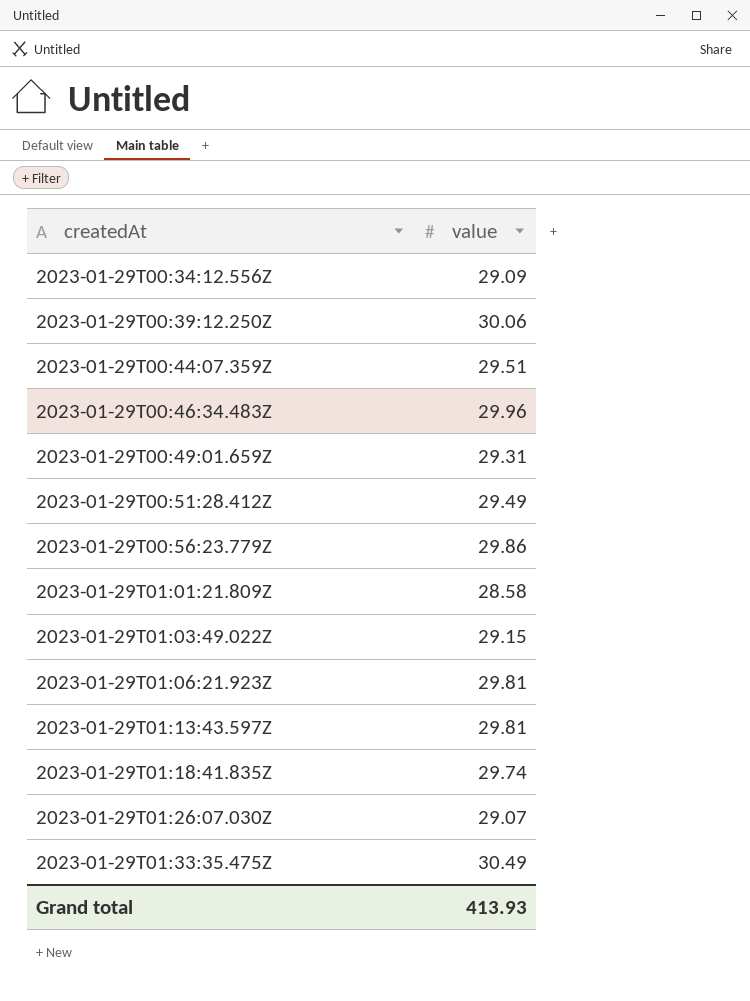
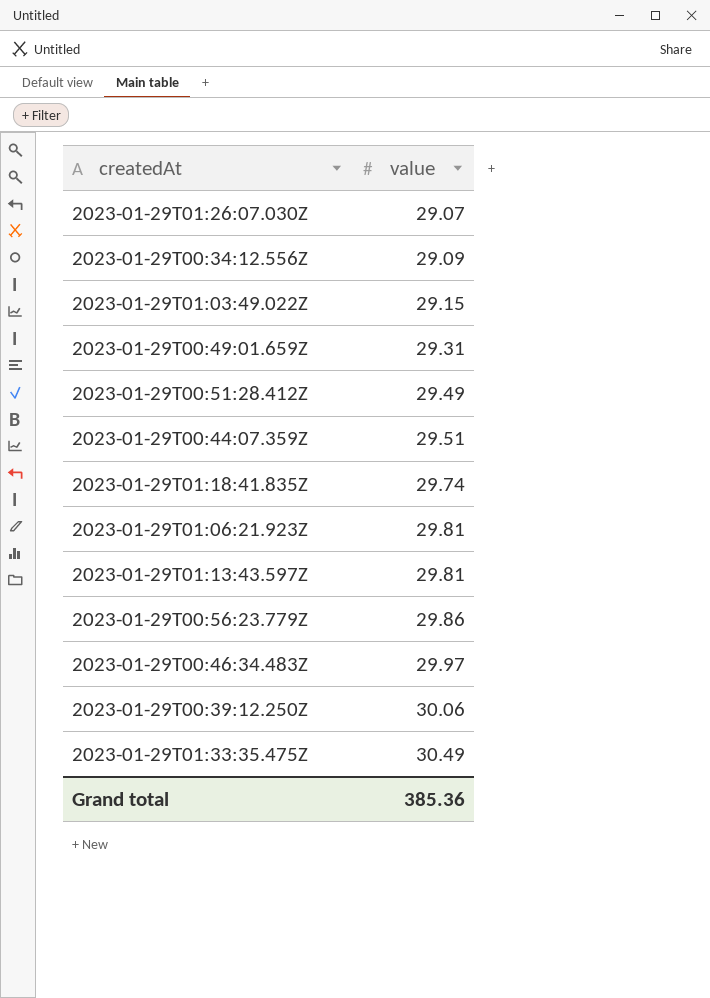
row order: createdAt ascending -> value ascending
row 2023-01-29T01:01:21.809Z: 28.58 -> none
2023-01-29T00:46:34.483Z | value: 29.96 -> 29.97
Grand total | value: 413.93 -> 385.36

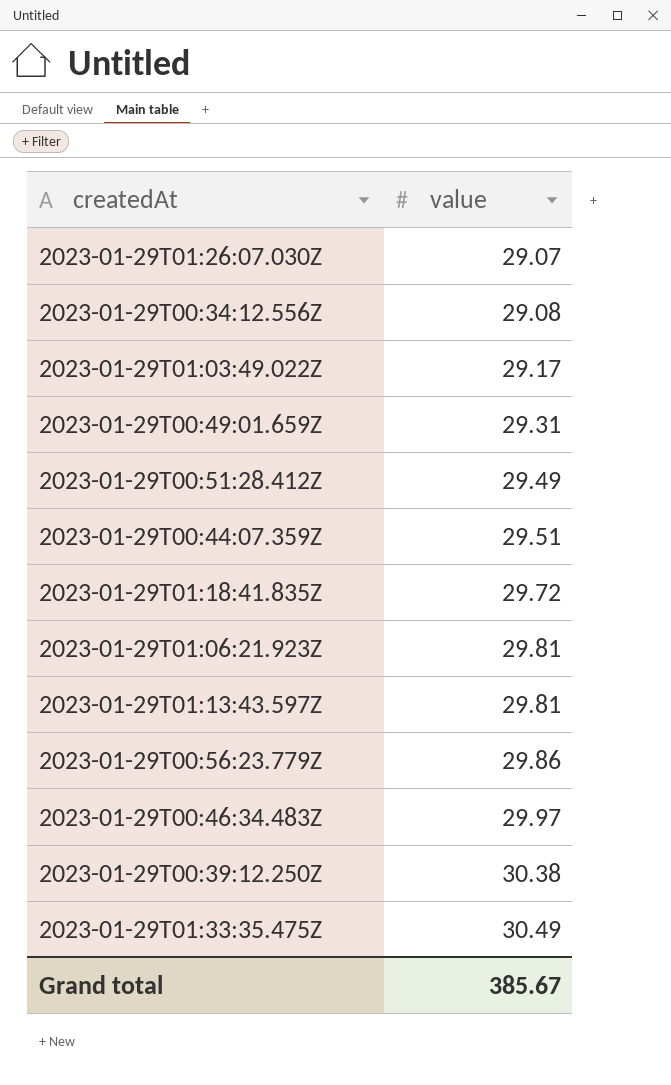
2023-01-29T00:34:12.556Z | value: 29.09 -> 29.08
2023-01-29T01:03:49.022Z | value: 29.15 -> 29.17
2023-01-29T01:18:41.835Z | value: 29.74 -> 29.72
2023-01-29T00:39:12.250Z | value: 30.06 -> 30.38
Grand total | value: 385.36 -> 385.67

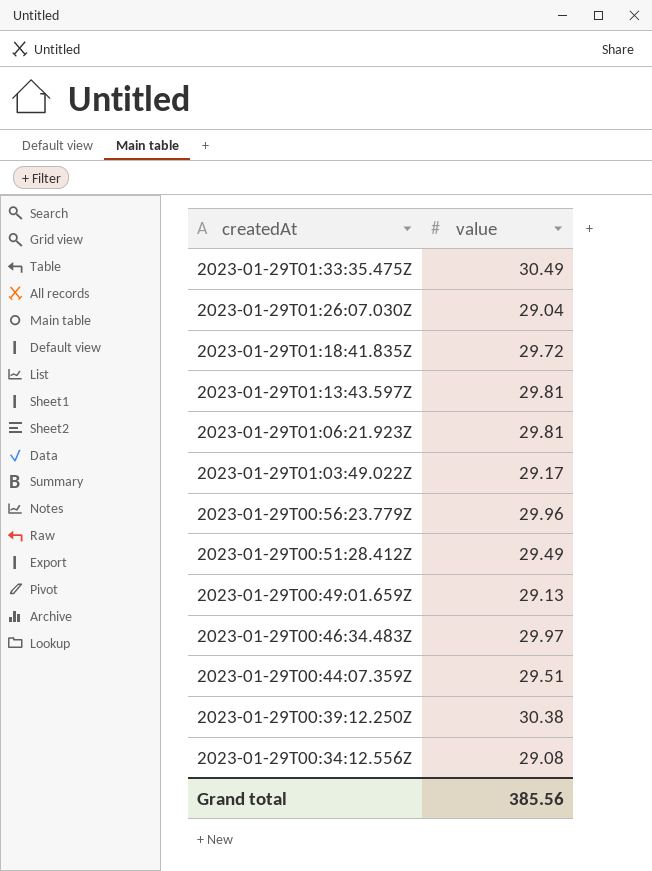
row order: value ascending -> createdAt descending
2023-01-29T01:26:07.030Z | value: 29.07 -> 29.04
2023-01-29T00:56:23.779Z | value: 29.86 -> 29.96
2023-01-29T00:49:01.659Z | value: 29.31 -> 29.13
Grand total | value: 385.67 -> 385.56

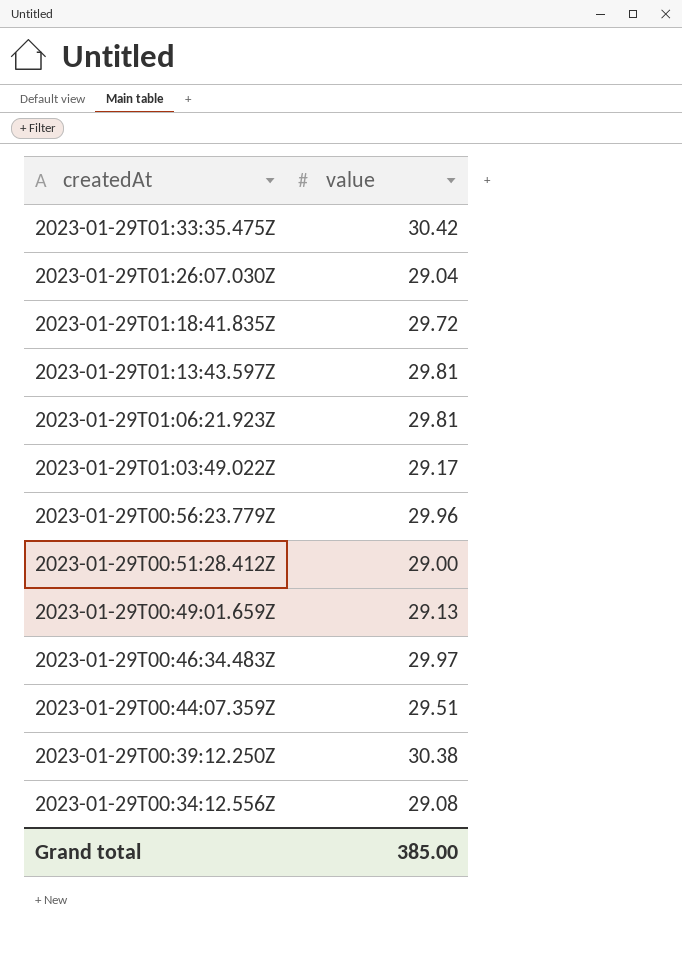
2023-01-29T01:33:35.475Z | value: 30.49 -> 30.42
2023-01-29T00:51:28.412Z | value: 29.49 -> 29.00
Grand total | value: 385.56 -> 385.00

